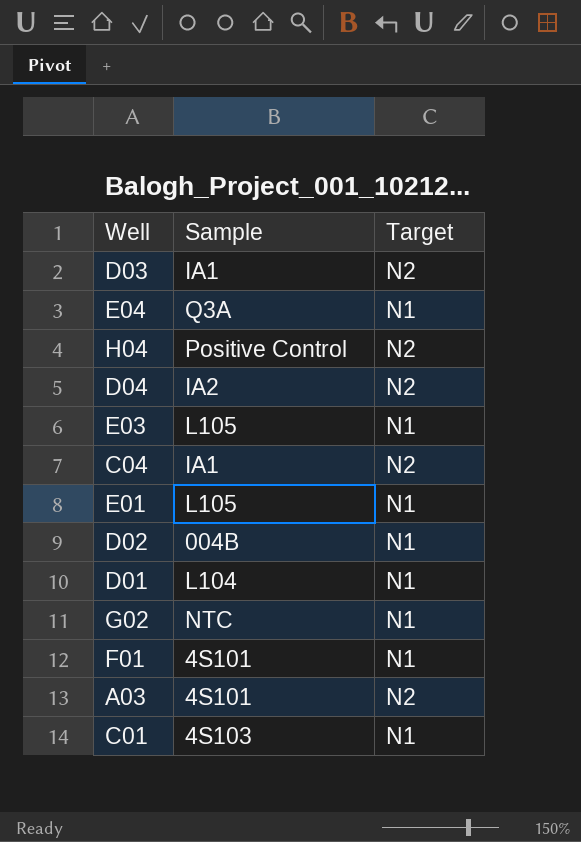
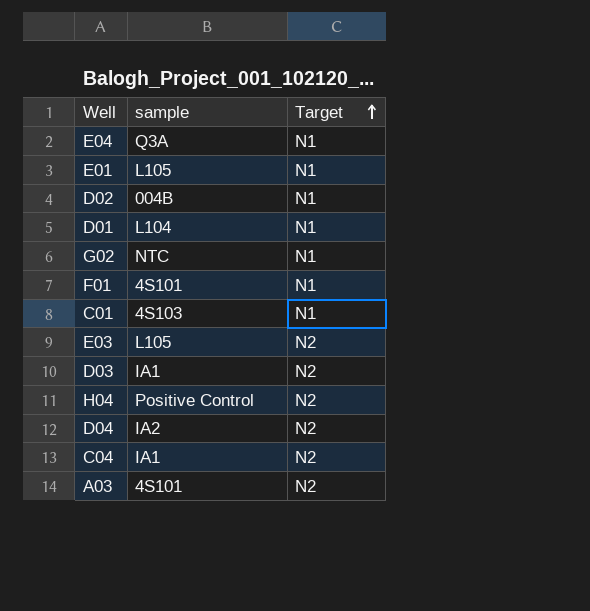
row order: none -> Target ascending
column name: Sample -> sample
E03 | Target: N1 -> N2

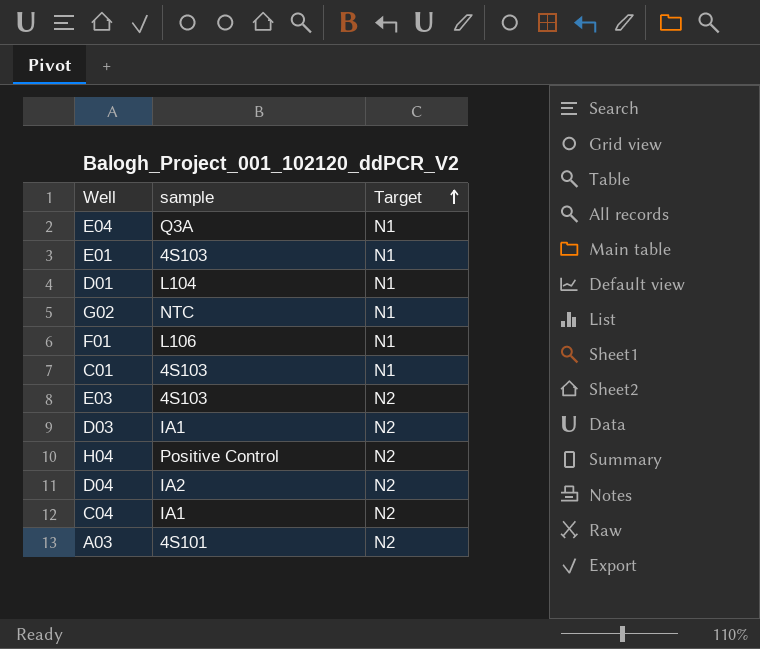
row D02: 004B | N1 -> none
E01 | sample: L105 -> 4S103
F01 | sample: 4S101 -> L106
E03 | sample: L105 -> 4S103

